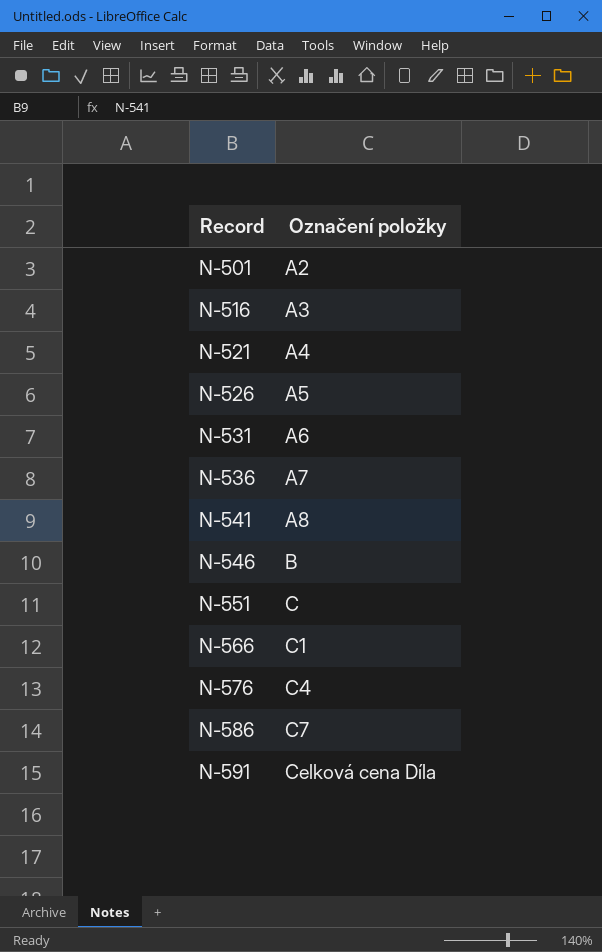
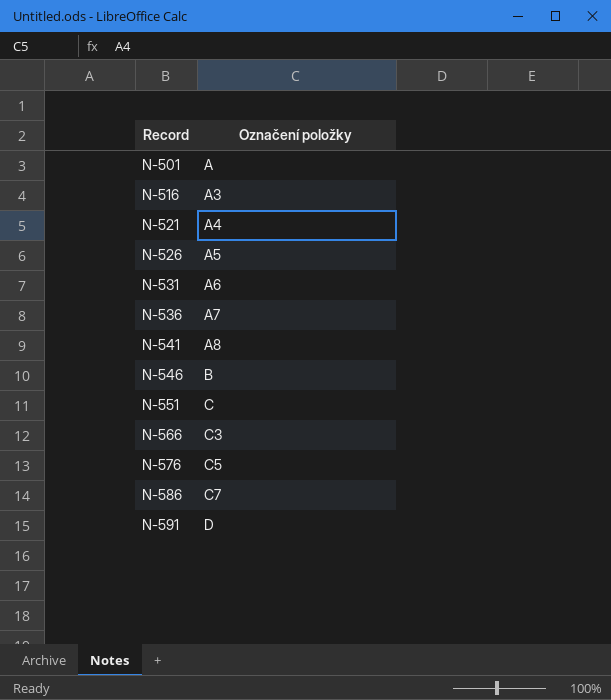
N-501 | Označení položky: A2 -> A
N-566 | Označení položky: C1 -> C3
N-576 | Označení položky: C4 -> C5
N-591 | Označení položky: Celková cena Díla -> D

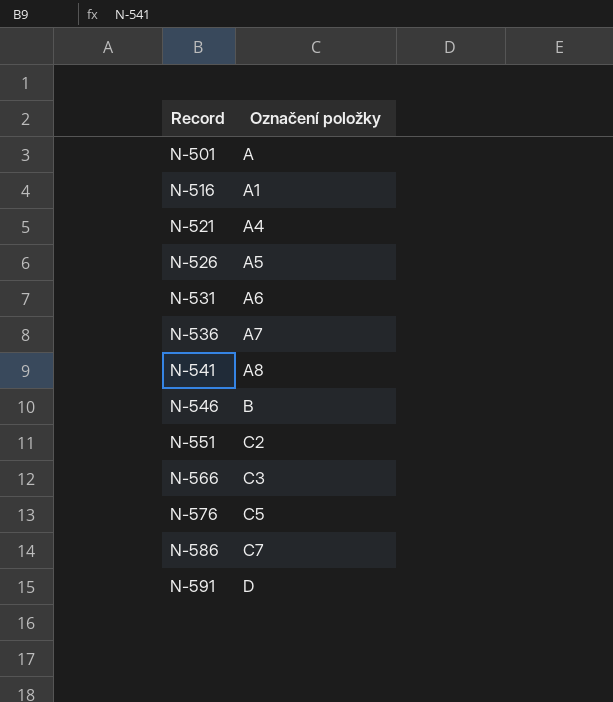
N-516 | Označení položky: A3 -> A1
N-551 | Označení položky: C -> C2

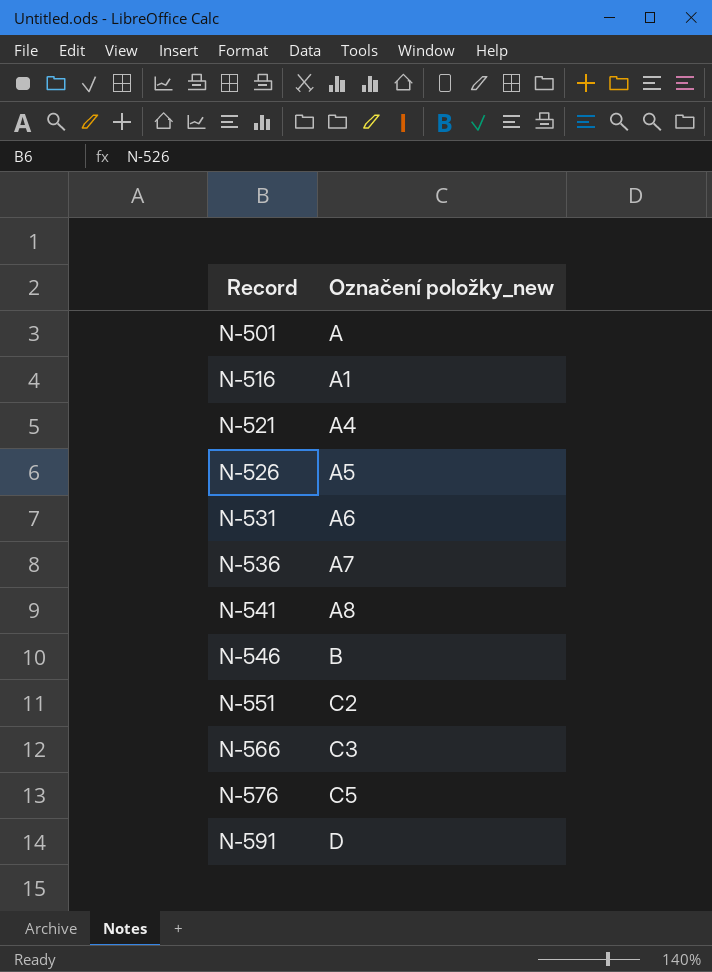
column name: Označení položky -> Označení položky_new
row N-586: C7 -> none

